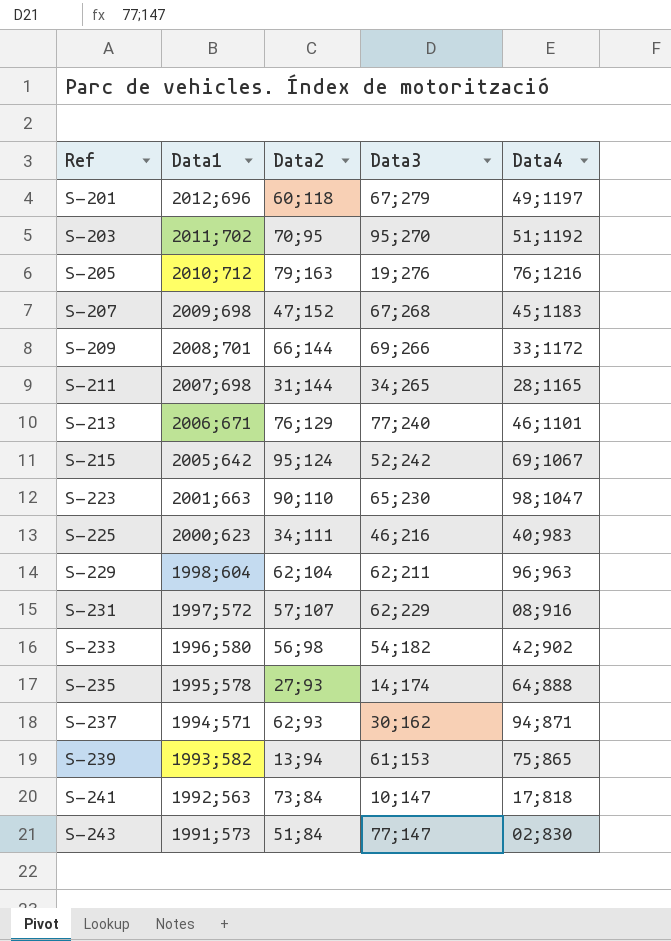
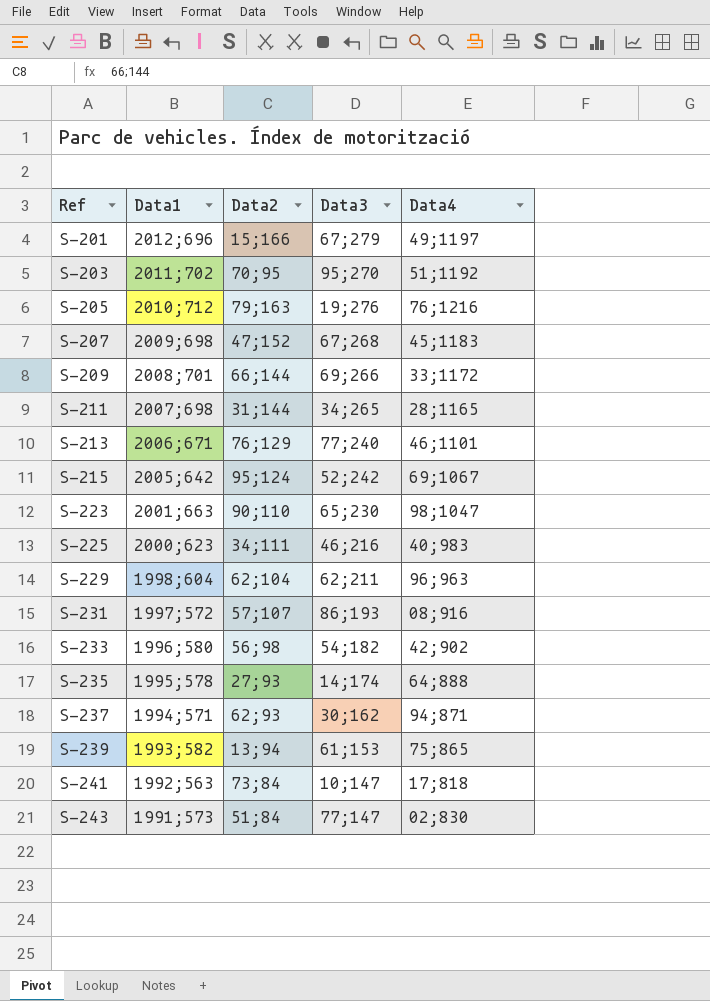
S-201 | Data2: 60;118 -> 15;166
S-231 | Data3: 62;229 -> 86;193

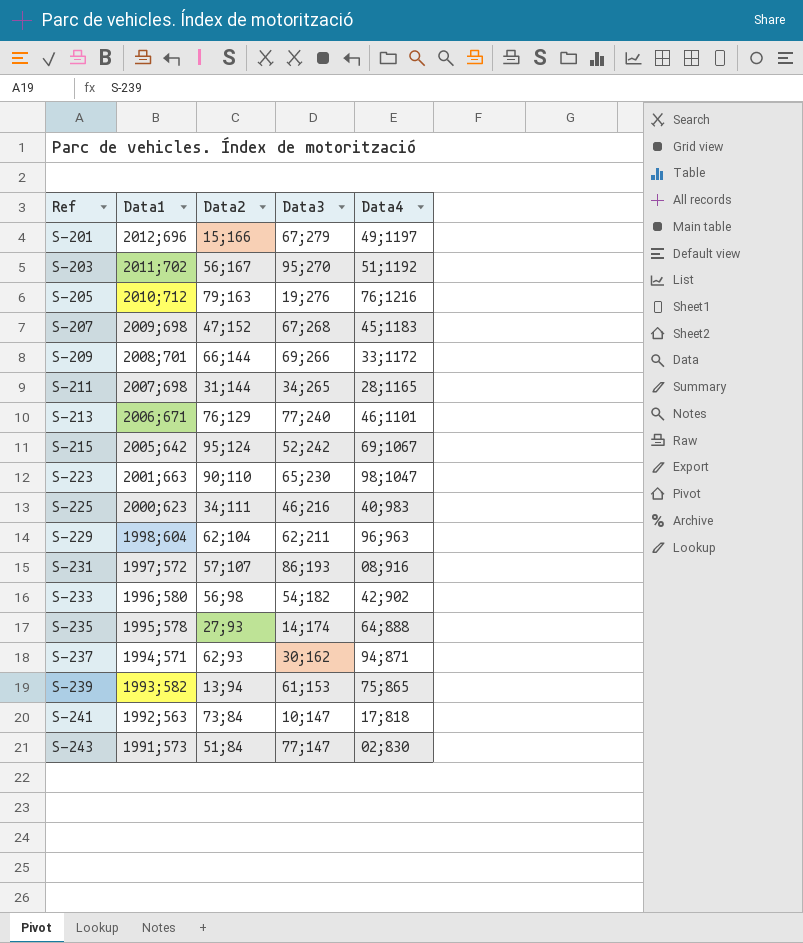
S-203 | Data2: 70;95 -> 56;167

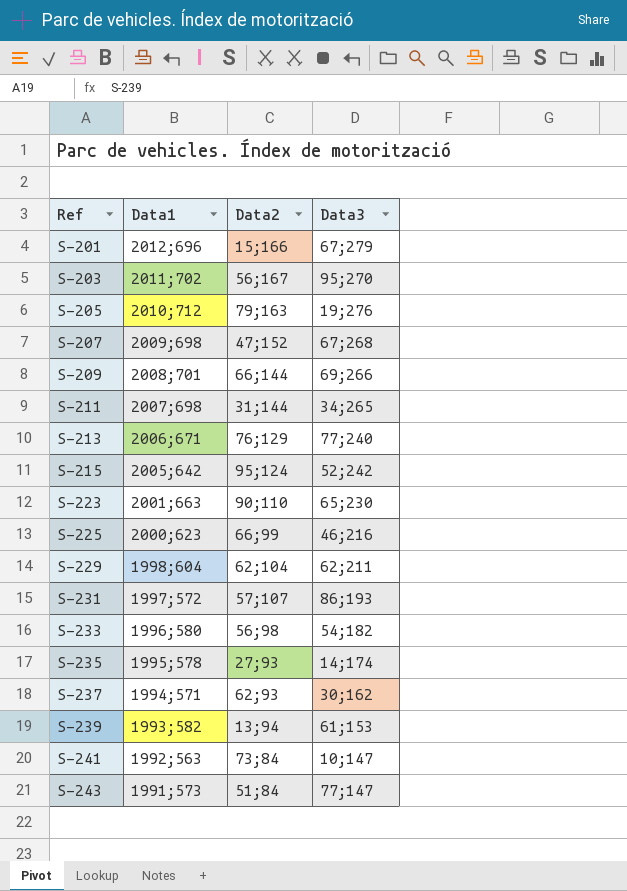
column Data4 | position: 5 -> none
S-225 | Data2: 34;111 -> 66;99

